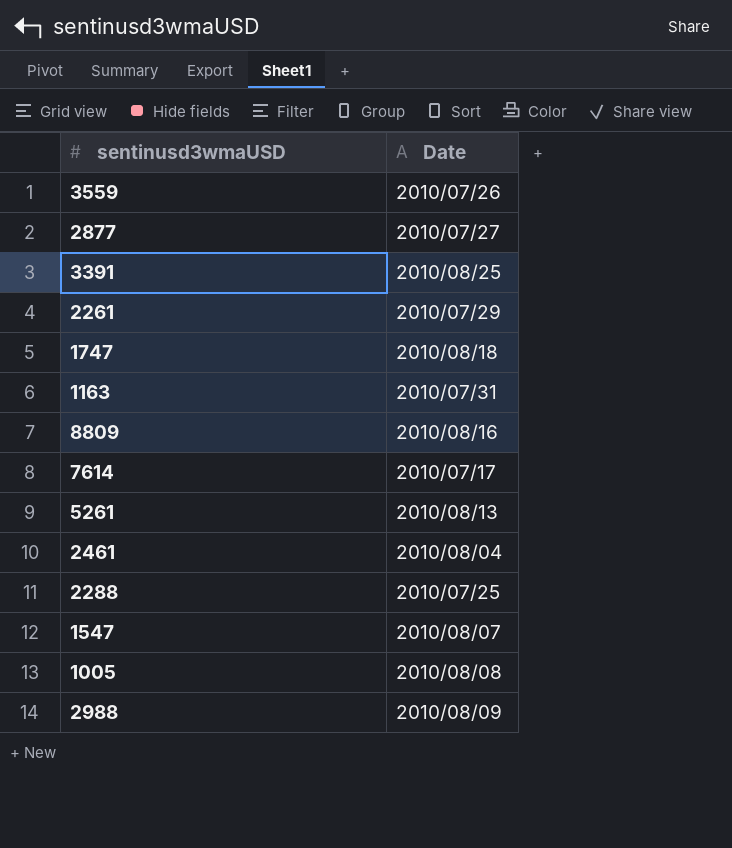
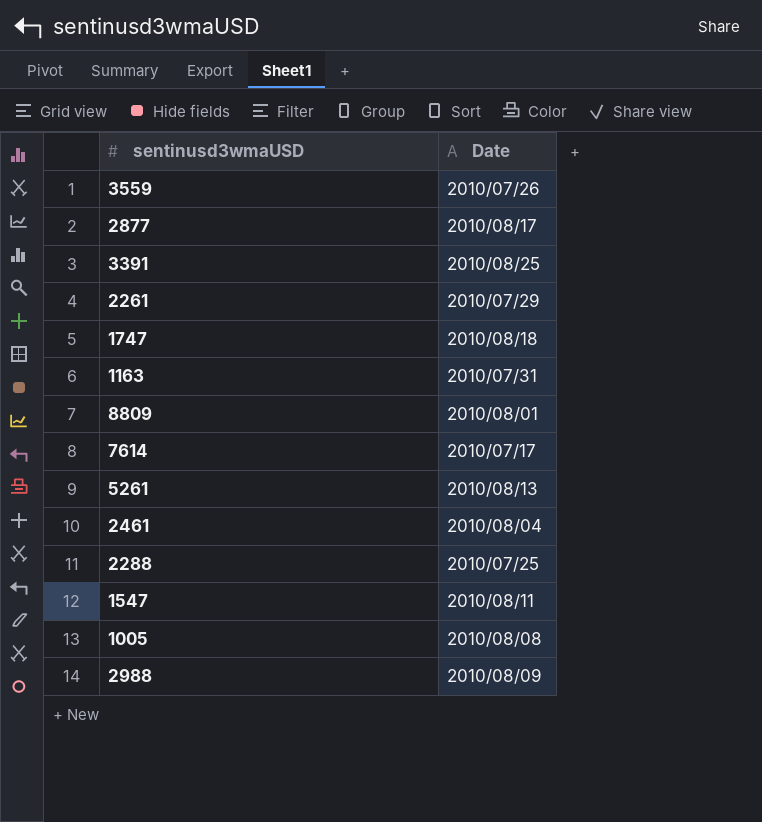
2877 | Date: 2010/07/27 -> 2010/08/17
8809 | Date: 2010/08/16 -> 2010/08/01
1547 | Date: 2010/08/07 -> 2010/08/11

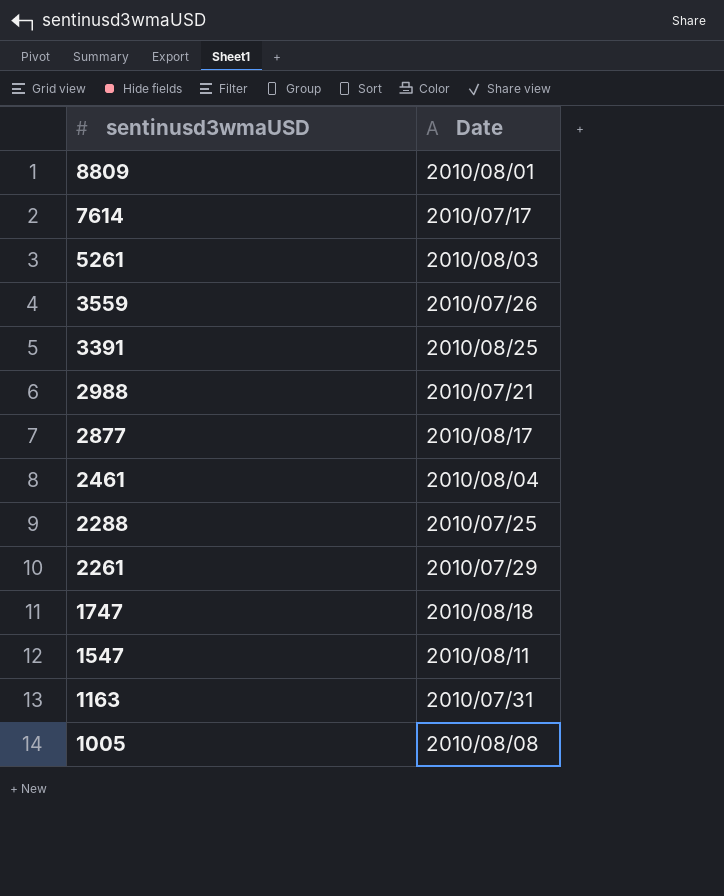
row order: none -> sentinusd3wmaUSD descending
5261 | Date: 2010/08/13 -> 2010/08/03
2988 | Date: 2010/08/09 -> 2010/07/21

